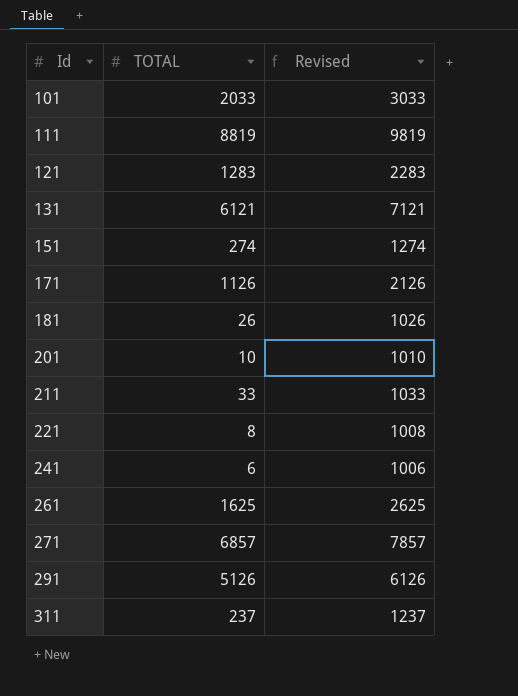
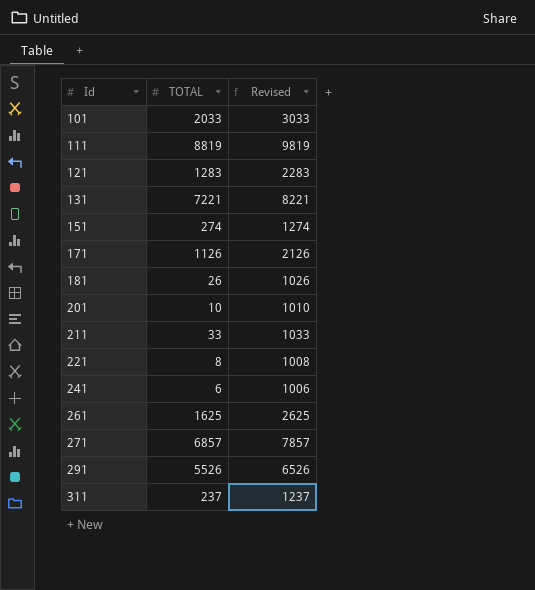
131 | TOTAL: 6121 -> 7221
131 | Revised: 7121 -> 8221
291 | TOTAL: 5126 -> 5526
291 | Revised: 6126 -> 6526

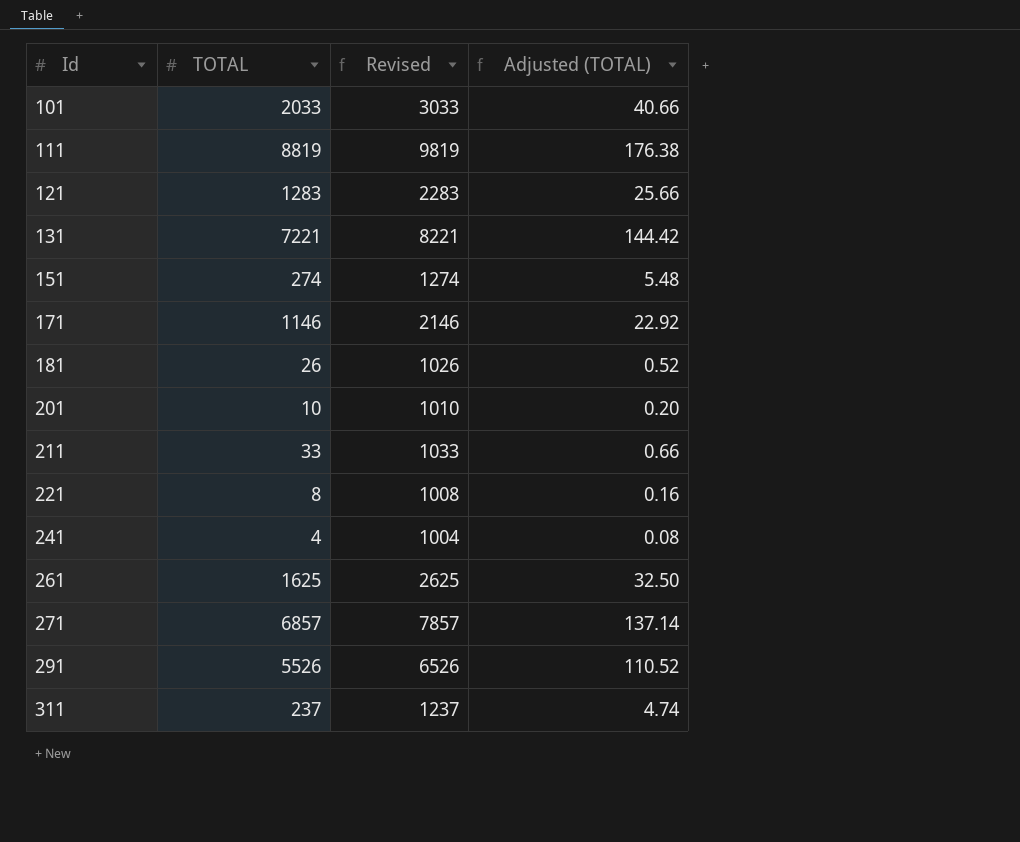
column Adjusted (TOTAL) | formula: none -> [TOTAL] * 0.02
171 | TOTAL: 1126 -> 1146
171 | Revised: 2126 -> 2146
241 | TOTAL: 6 -> 4
241 | Revised: 1006 -> 1004

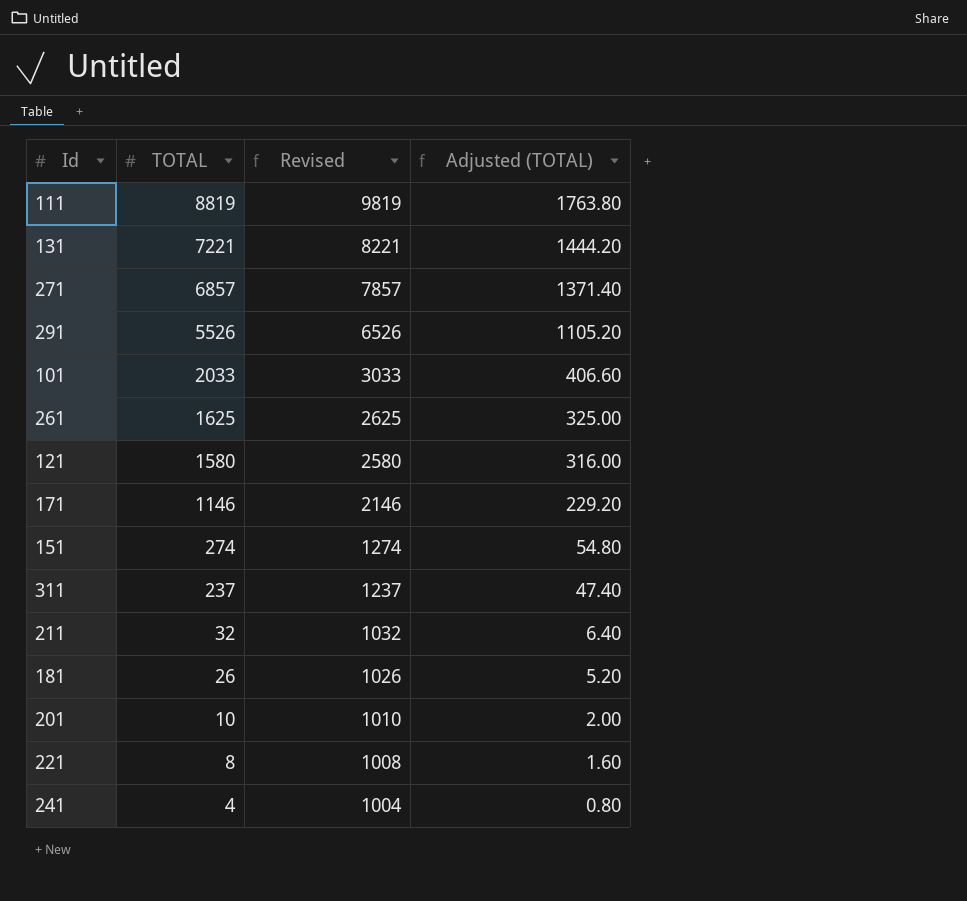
row order: Id ascending -> TOTAL descending
column Adjusted (TOTAL) | formula: [TOTAL] * 0.02 -> [TOTAL] * 0.2
121 | TOTAL: 1283 -> 1580
121 | Revised: 2283 -> 2580
211 | TOTAL: 33 -> 32
211 | Revised: 1033 -> 1032

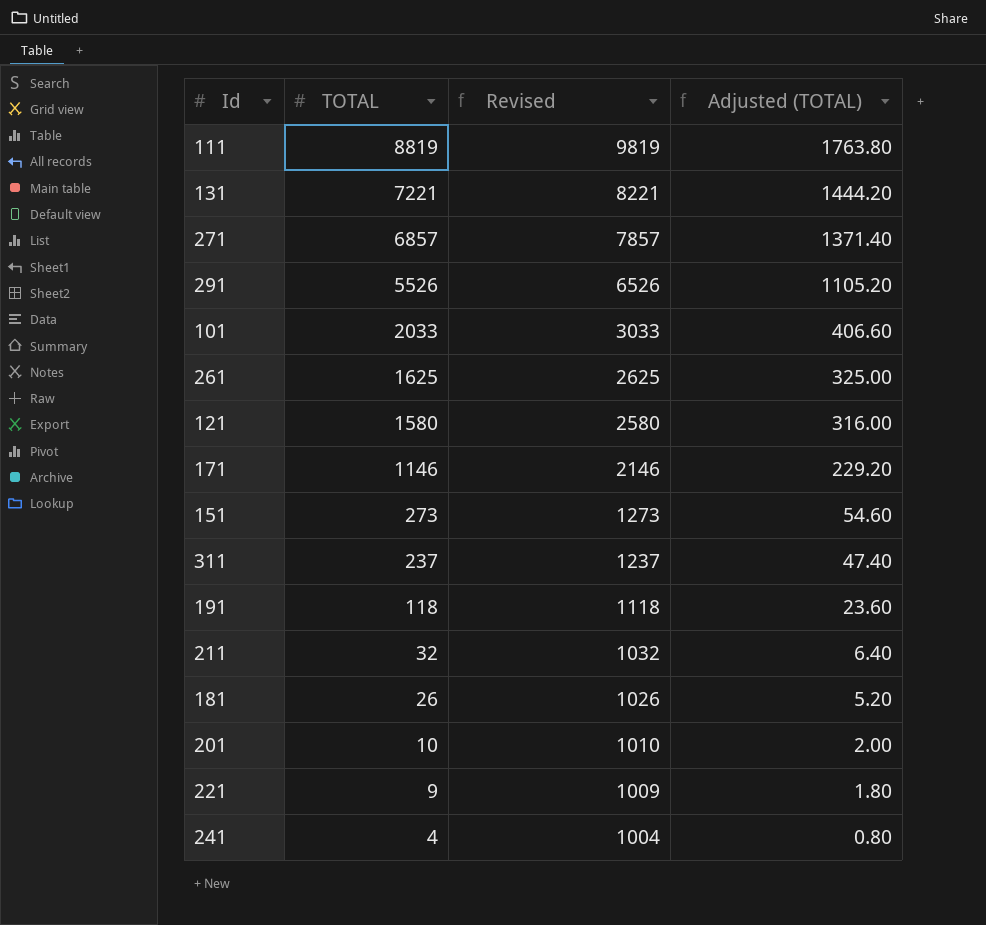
151 | TOTAL: 274 -> 273
151 | Revised: 1274 -> 1273
151 | Adjusted (TOTAL): 54.80 -> 54.60
row 191: none -> 118 | 1118 | 23.60
221 | TOTAL: 8 -> 9
221 | Revised: 1008 -> 1009
221 | Adjusted (TOTAL): 1.60 -> 1.80

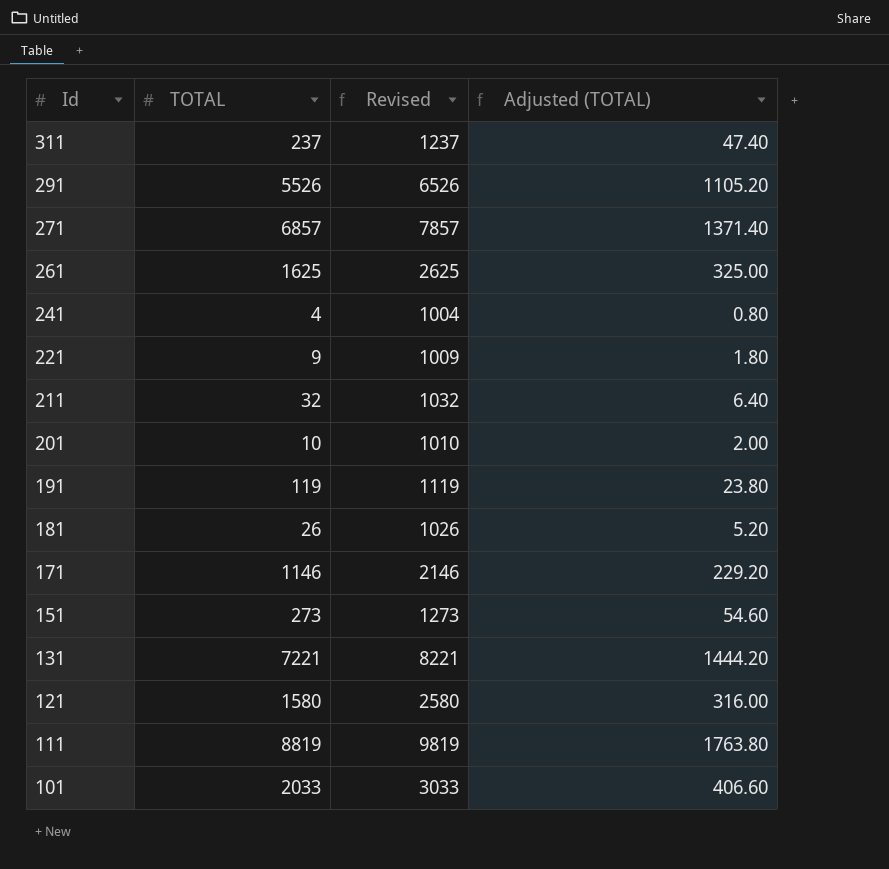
row order: TOTAL descending -> Id descending
191 | TOTAL: 118 -> 119
191 | Revised: 1118 -> 1119
191 | Adjusted (TOTAL): 23.60 -> 23.80

